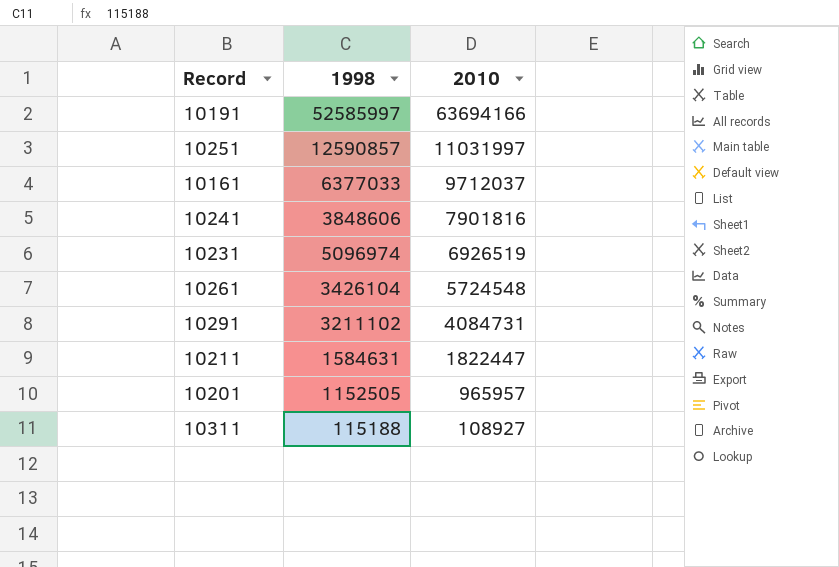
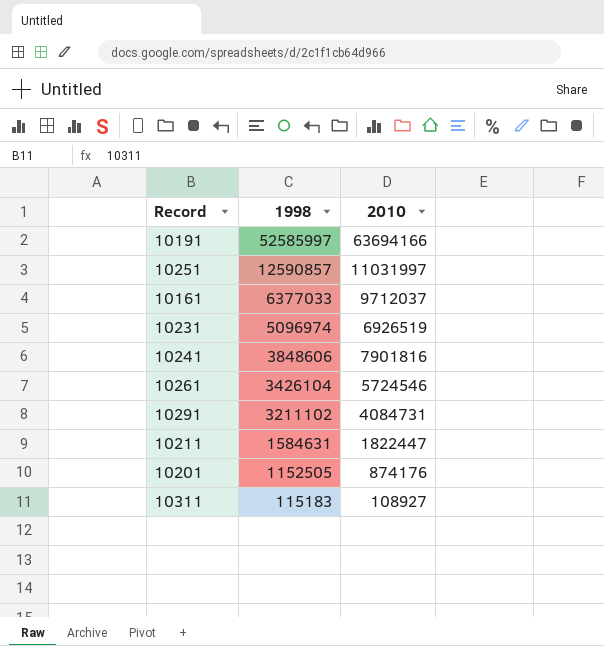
row order: 2010 descending -> 1998 descending
10261 | 2010: 5724548 -> 5724546
10201 | 2010: 965957 -> 874176
10311 | 1998: 115188 -> 115183

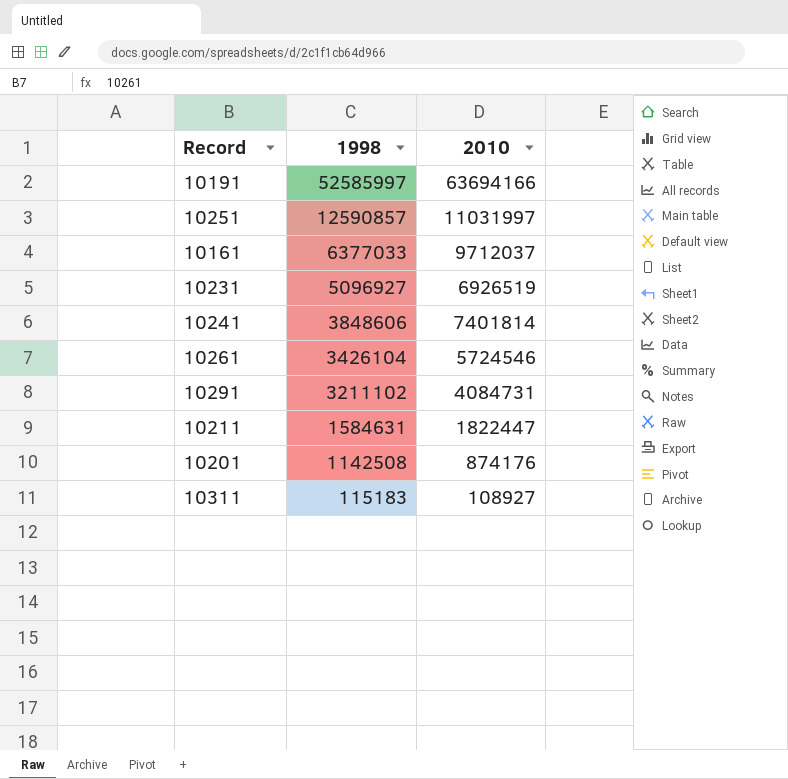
10231 | 1998: 5096974 -> 5096927
10241 | 2010: 7901816 -> 7401814
10201 | 1998: 1152505 -> 1142508

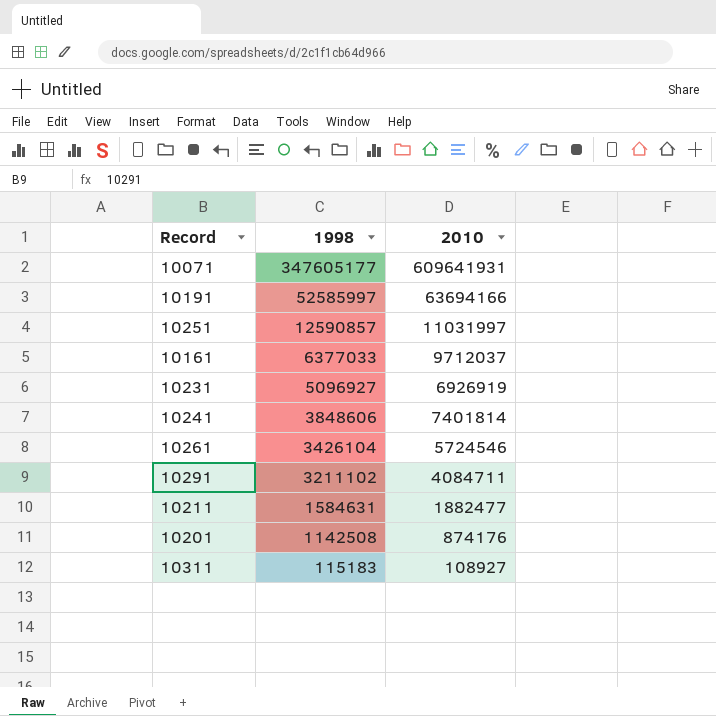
row 10071: none -> 347605177 | 609641931
10231 | 2010: 6926519 -> 6926919
10291 | 2010: 4084731 -> 4084711
10211 | 2010: 1822447 -> 1882477

